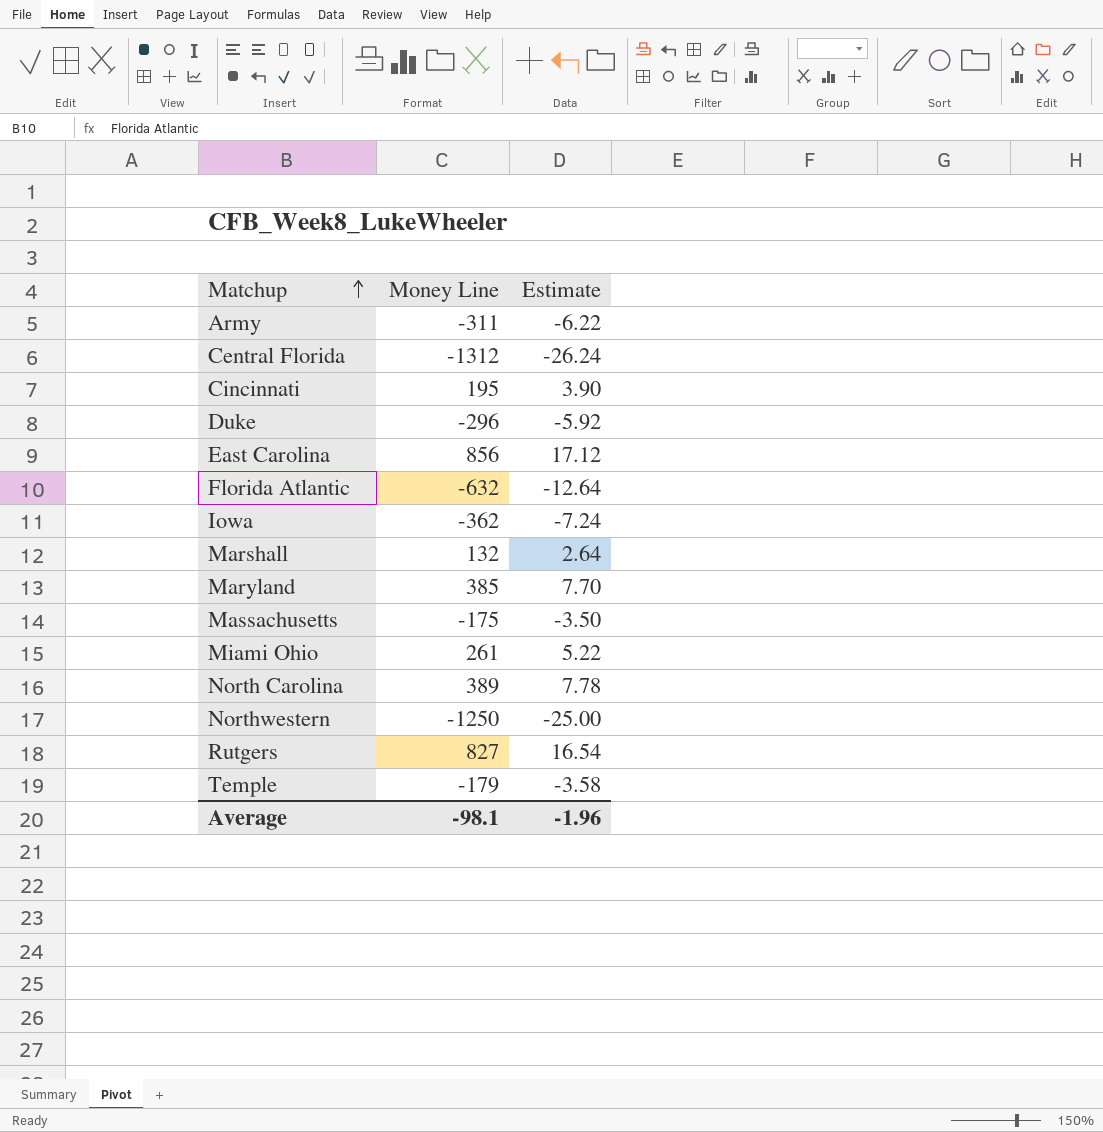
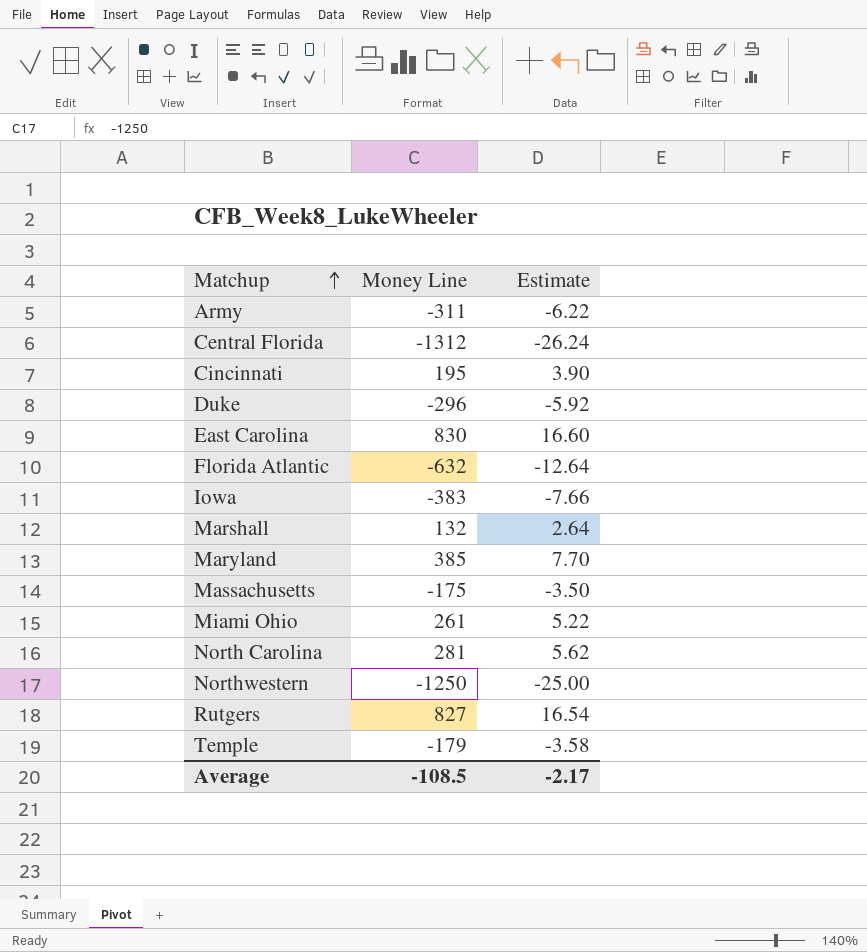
East Carolina | Money Line: 856 -> 830
East Carolina | Estimate: 17.12 -> 16.60
Iowa | Money Line: -362 -> -383
Iowa | Estimate: -7.24 -> -7.66
North Carolina | Money Line: 389 -> 281
North Carolina | Estimate: 7.78 -> 5.62
Average | Money Line: -98.1 -> -108.5
Average | Estimate: -1.96 -> -2.17

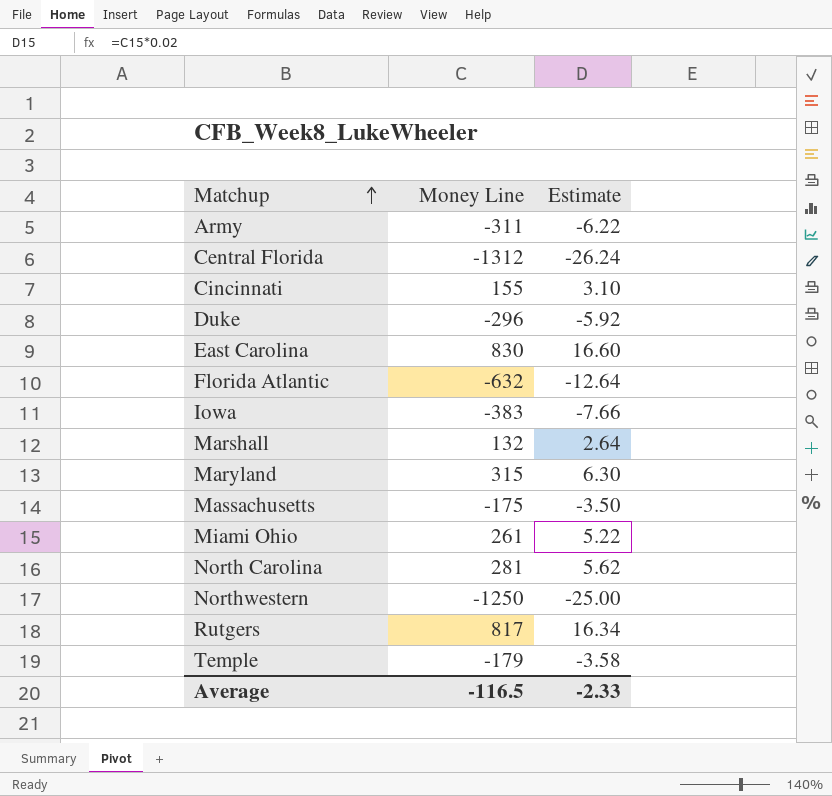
Cincinnati | Money Line: 195 -> 155
Cincinnati | Estimate: 3.90 -> 3.10
Maryland | Money Line: 385 -> 315
Maryland | Estimate: 7.70 -> 6.30
Rutgers | Money Line: 827 -> 817
Rutgers | Estimate: 16.54 -> 16.34
Average | Money Line: -108.5 -> -116.5
Average | Estimate: -2.17 -> -2.33

